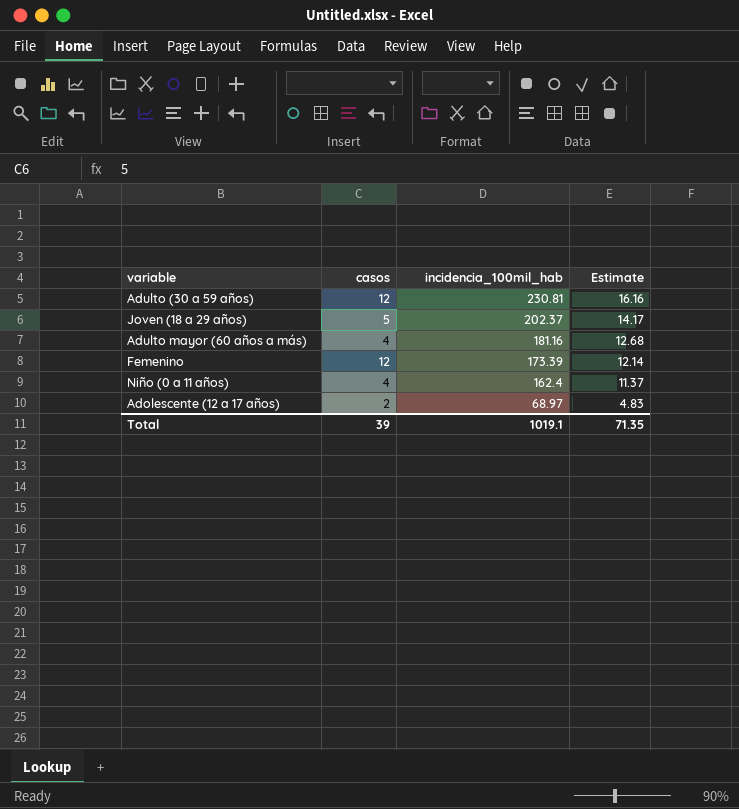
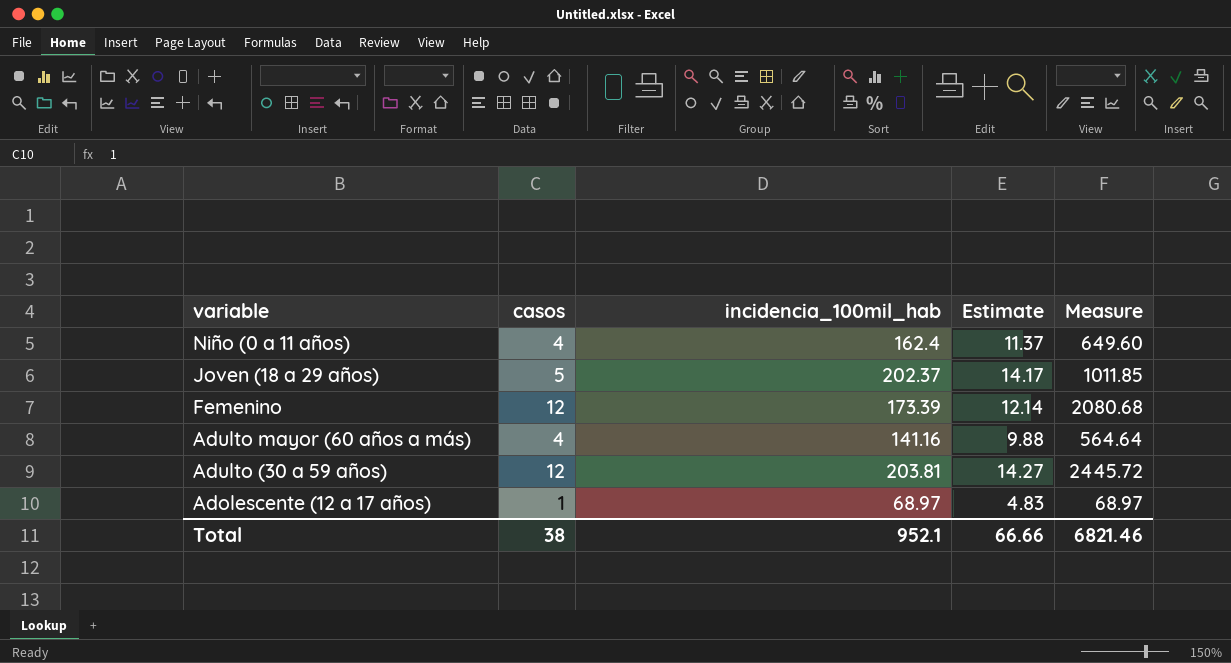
row order: incidencia_100mil_hab descending -> variable descending
column Measure | formula: none -> [casos] * [incidencia_100mil_hab]
Adulto mayor (60 años a más) | incidencia_100mil_hab: 181.16 -> 141.16
Adulto mayor (60 años a más) | Estimate: 12.68 -> 9.88
Adulto (30 a 59 años) | incidencia_100mil_hab: 230.81 -> 203.81
Adulto (30 a 59 años) | Estimate: 16.16 -> 14.27
Adolescente (12 a 17 años) | casos: 2 -> 1
Total | casos: 39 -> 38
Total | incidencia_100mil_hab: 1019.1 -> 952.1
Total | Estimate: 71.35 -> 66.66

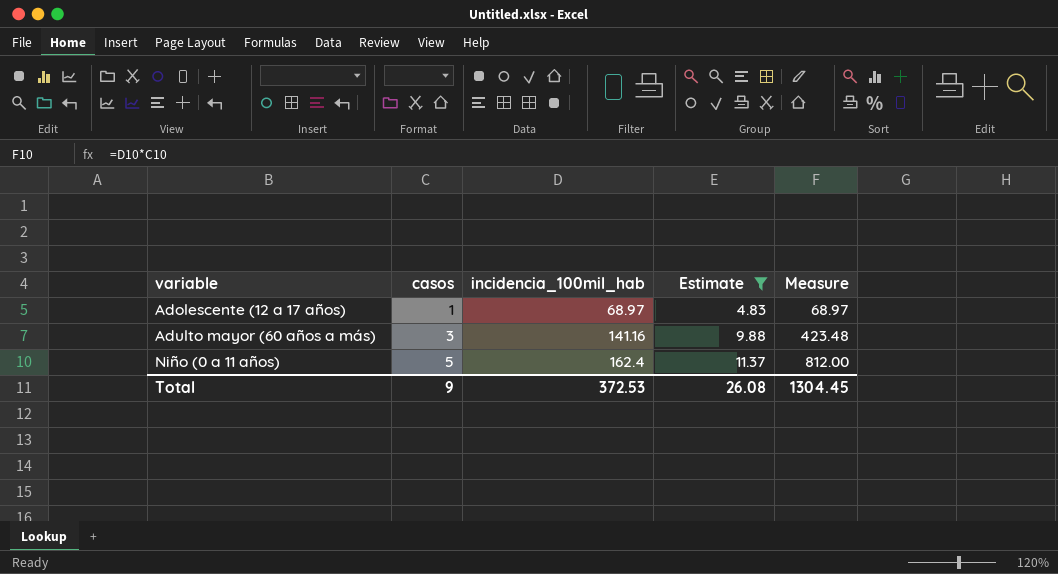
filter: none -> Estimate <= 11.37
row order: variable descending -> variable ascending
Adulto mayor (60 años a más) | casos: 4 -> 3
Adulto mayor (60 años a más) | Measure: 564.64 -> 423.48
Niño (0 a 11 años) | casos: 4 -> 5
Niño (0 a 11 años) | Measure: 649.60 -> 812.00
Total | casos: 38 -> 9
Total | incidencia_100mil_hab: 952.1 -> 372.53
Total | Estimate: 66.66 -> 26.08
Total | Measure: 6821.46 -> 1304.45

